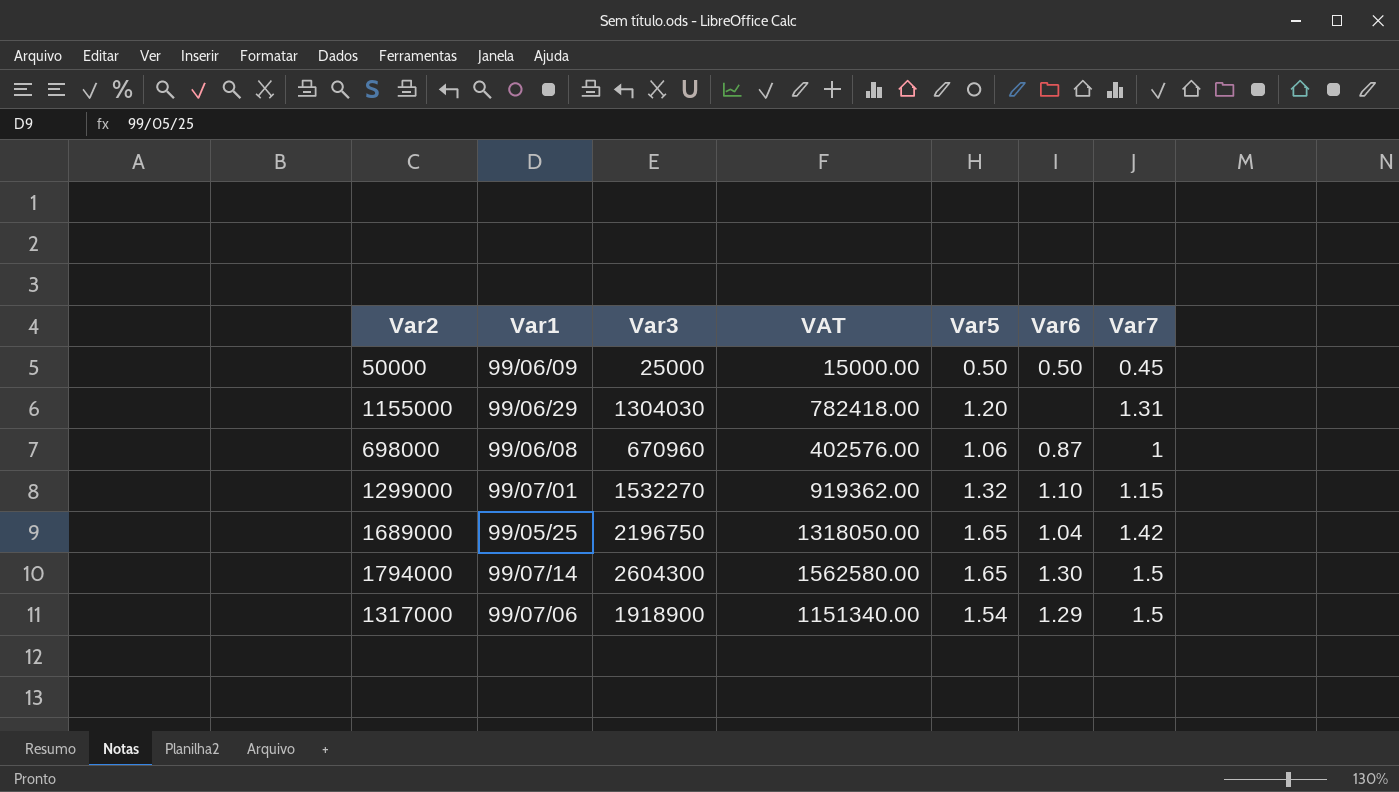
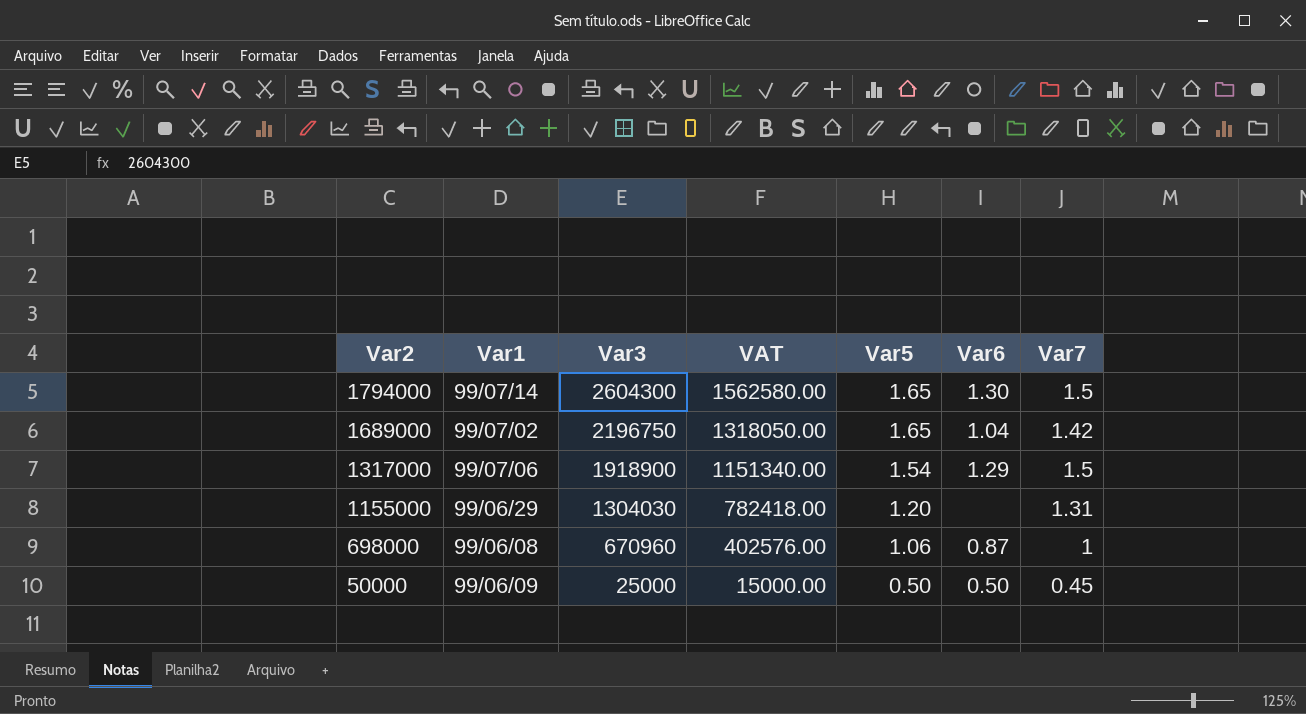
row order: none -> Var2 descending
row 1299000: 99/07/01 | 1532270 | 919362.00 | 1.32 | 1.10 | 1.15 -> none
1689000 | Var1: 99/05/25 -> 99/07/02

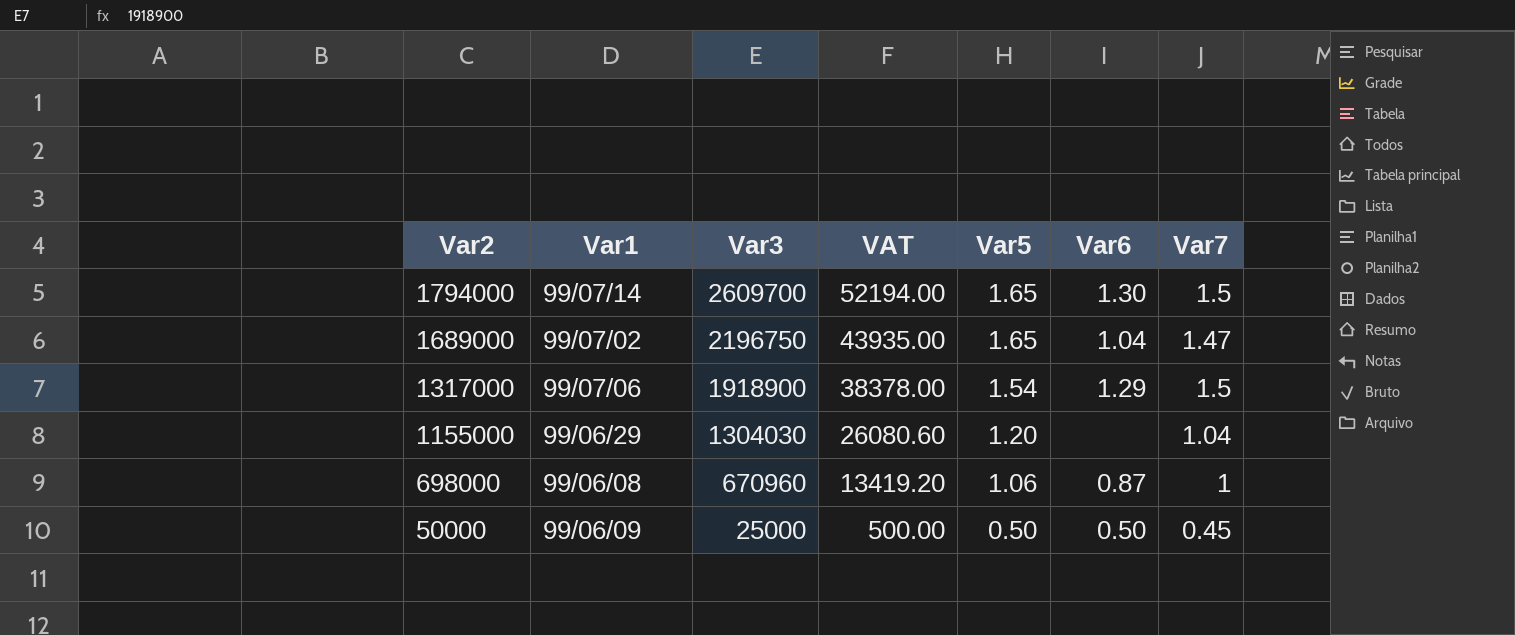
column VAT | formula: [Var3] * 0.6 -> [Var3] * 0.02
1794000 | Var3: 2604300 -> 2609700
1689000 | Var7: 1.42 -> 1.47
1155000 | Var7: 1.31 -> 1.04

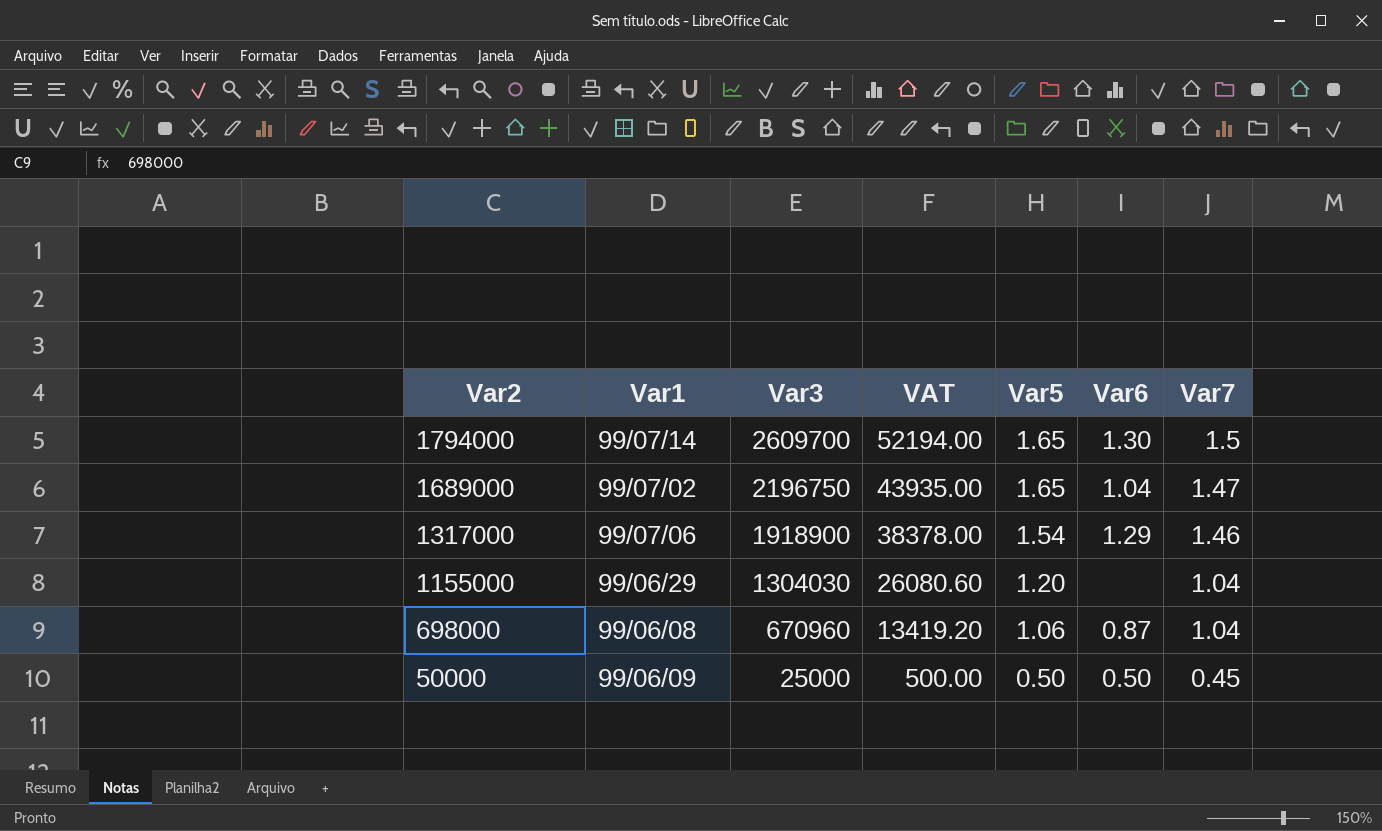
1317000 | Var7: 1.5 -> 1.46
698000 | Var7: 1 -> 1.04

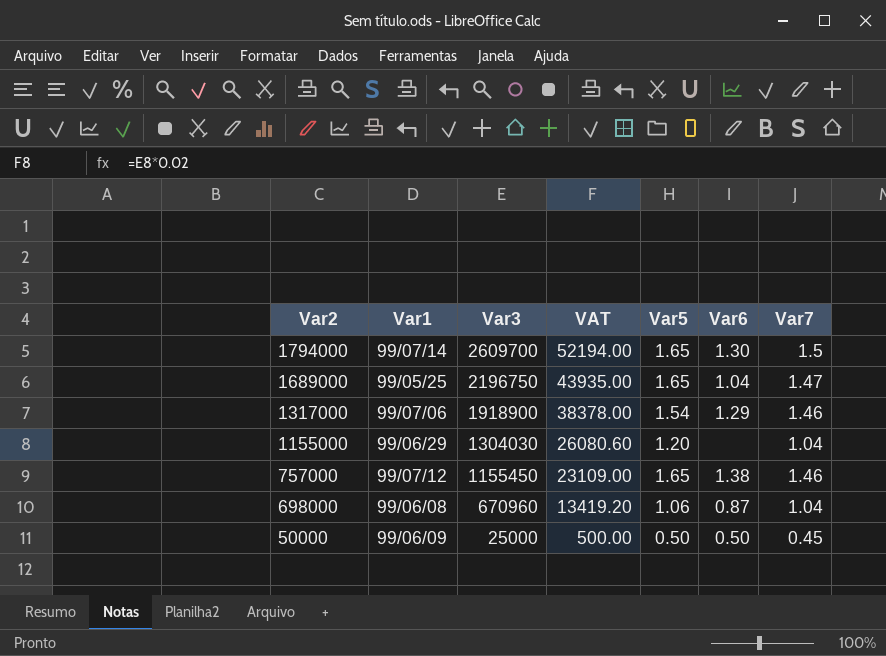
1689000 | Var1: 99/07/02 -> 99/05/25
row 757000: none -> 99/07/12 | 1155450 | 23109.00 | 1.65 | 1.38 | 1.46

